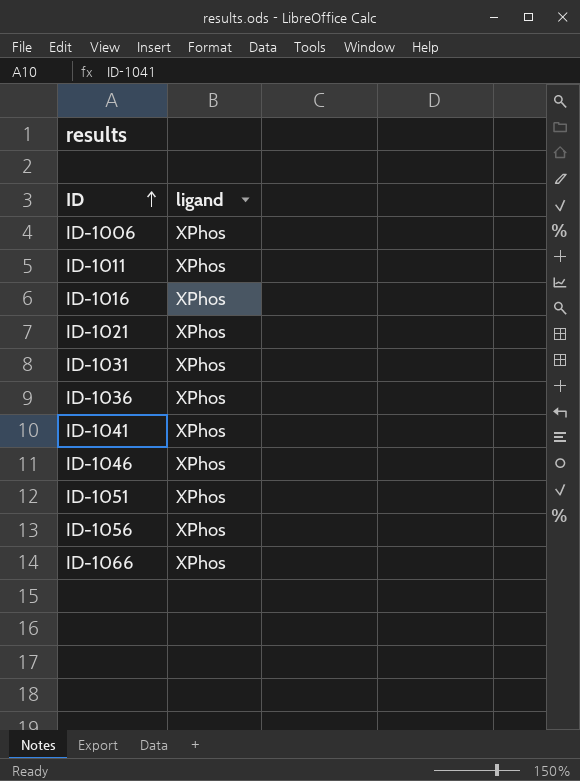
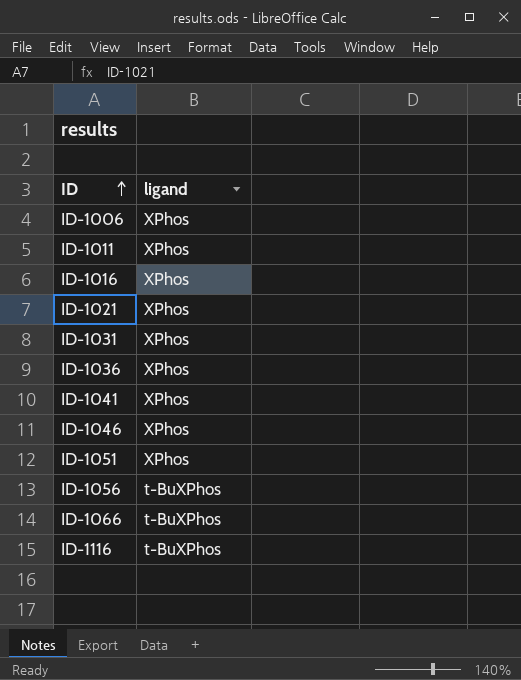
ID-1056 | ligand: XPhos -> t-BuXPhos
ID-1066 | ligand: XPhos -> t-BuXPhos
row ID-1116: none -> t-BuXPhos

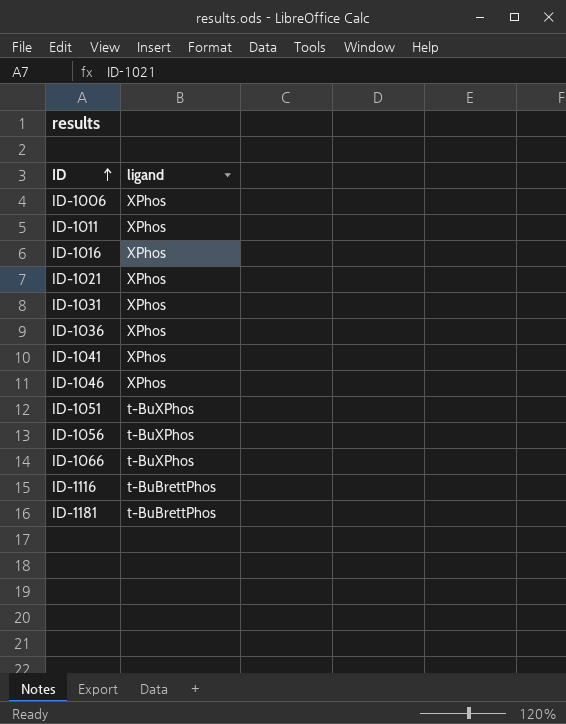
ID-1051 | ligand: XPhos -> t-BuXPhos
ID-1116 | ligand: t-BuXPhos -> t-BuBrettPhos
row ID-1181: none -> t-BuBrettPhos

